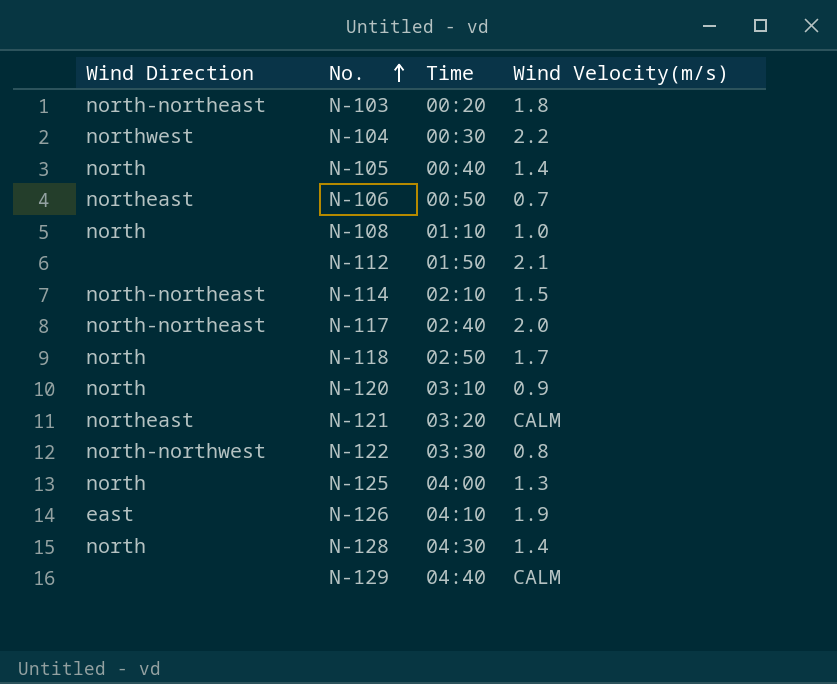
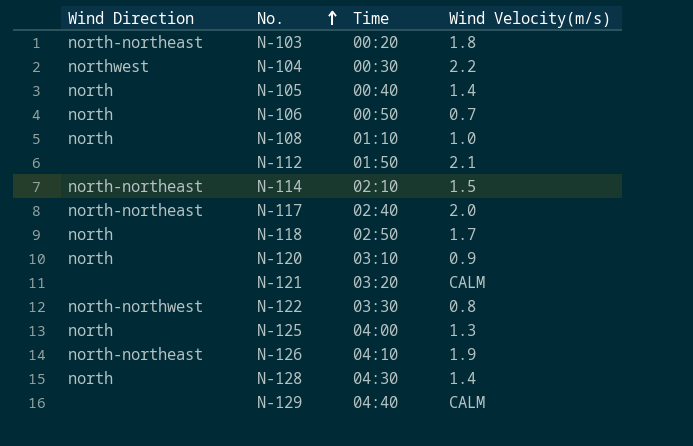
N-106 | Wind Direction: northeast -> north
N-121 | Wind Direction: northeast -> none
N-126 | Wind Direction: east -> north-northeast

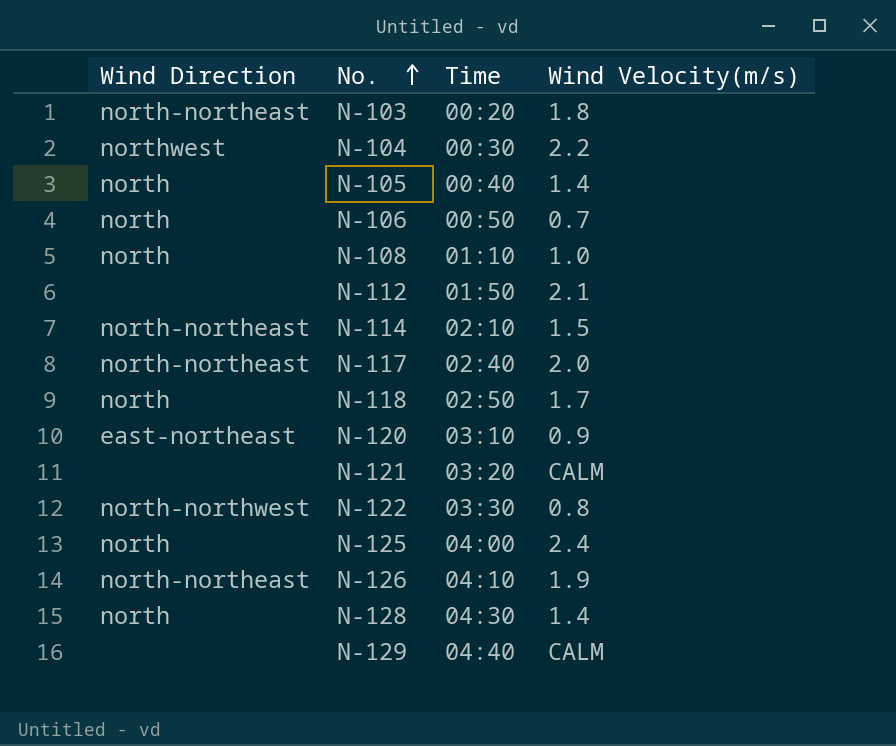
N-120 | Wind Direction: north -> east-northeast
N-125 | Wind Velocity(m/s): 1.3 -> 2.4

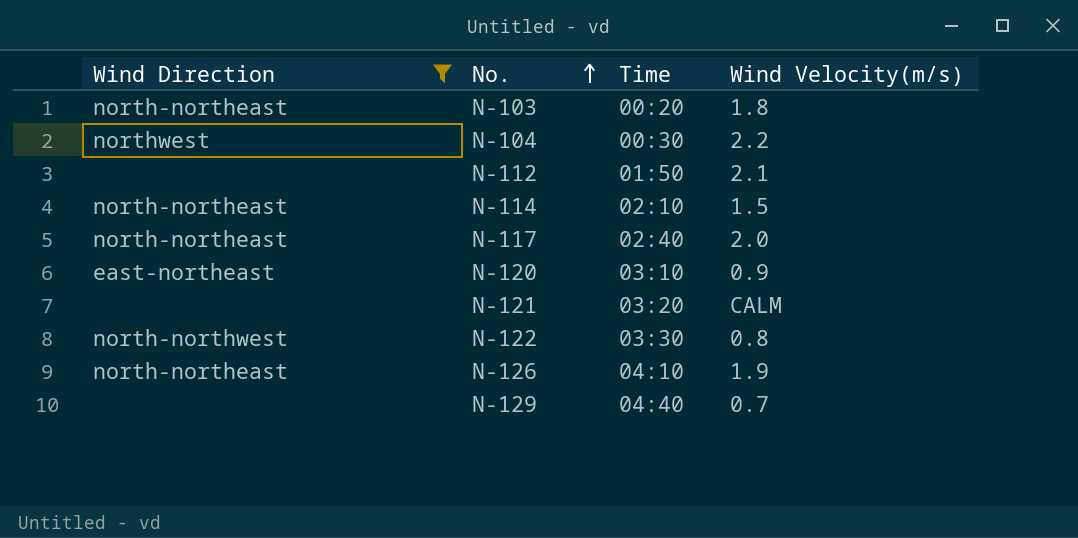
filter: none -> Wind Direction != north
N-129 | Wind Velocity(m/s): CALM -> 0.7

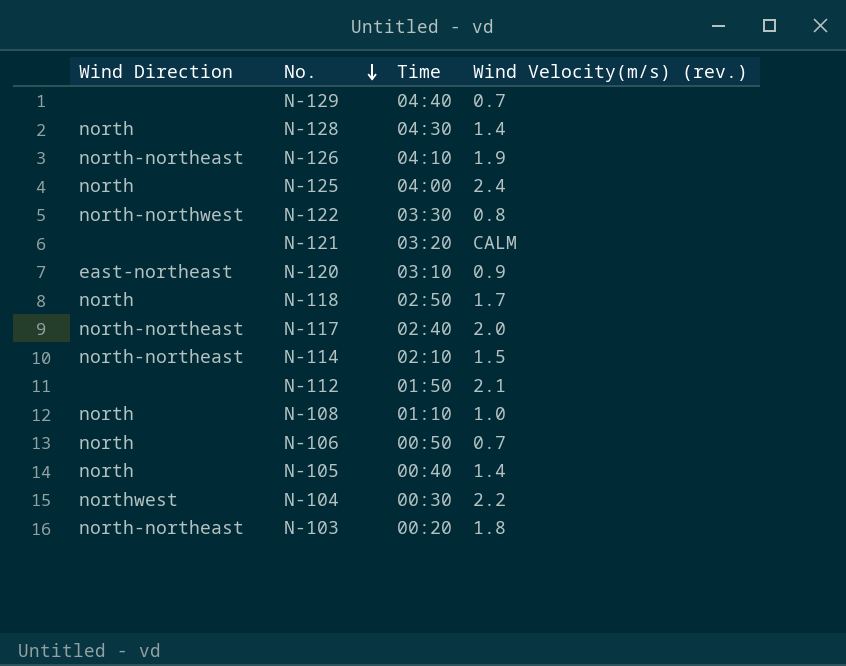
filter: Wind Direction != north -> none
row order: No. ascending -> No. descending
column name: Wind Velocity(m/s) -> Wind Velocity(m/s) (rev.)

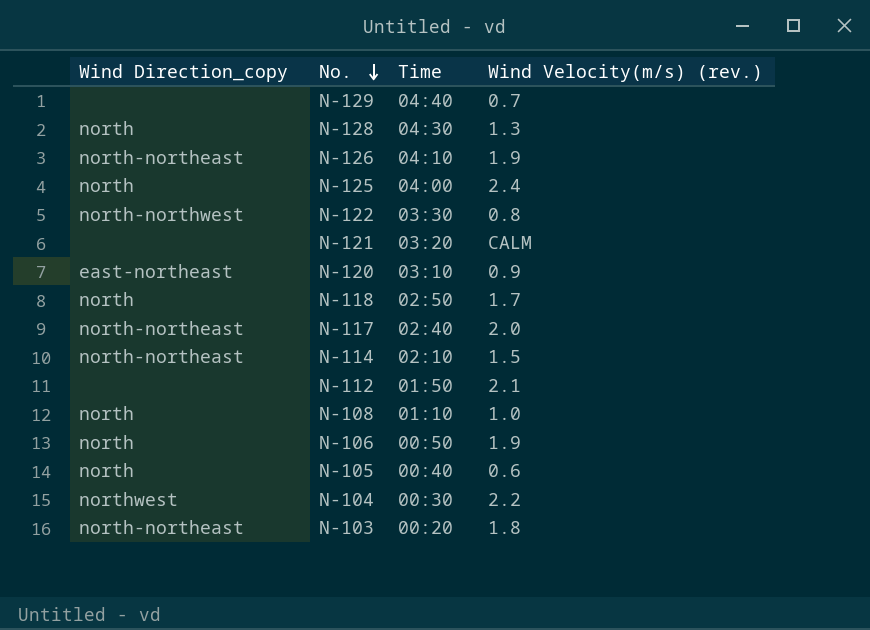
column name: Wind Direction -> Wind Direction_copy
N-128 | Wind Velocity(m/s) (rev.): 1.4 -> 1.3
N-106 | Wind Velocity(m/s) (rev.): 0.7 -> 1.9
N-105 | Wind Velocity(m/s) (rev.): 1.4 -> 0.6

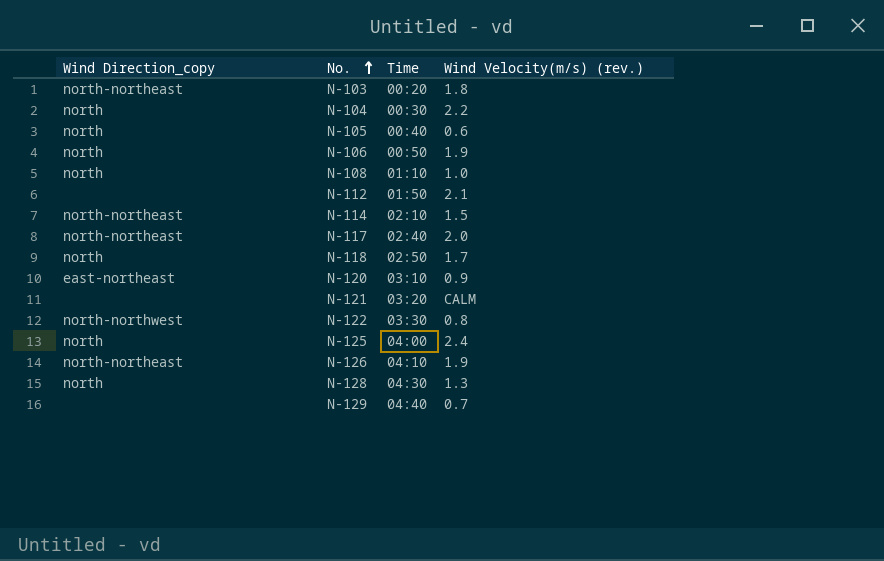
row order: No. descending -> No. ascending
N-104 | Wind Direction_copy: northwest -> north

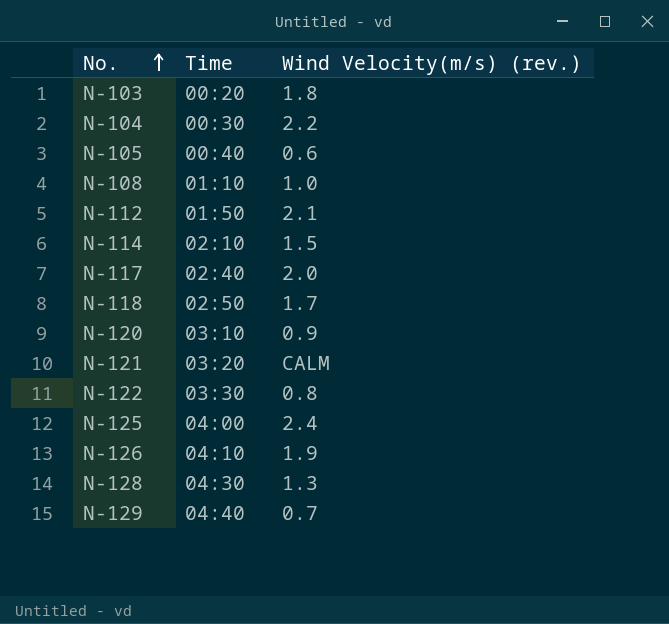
column Wind Direction_copy | position: 1 -> none
row N-106: north | 00:50 | 1.9 -> none

